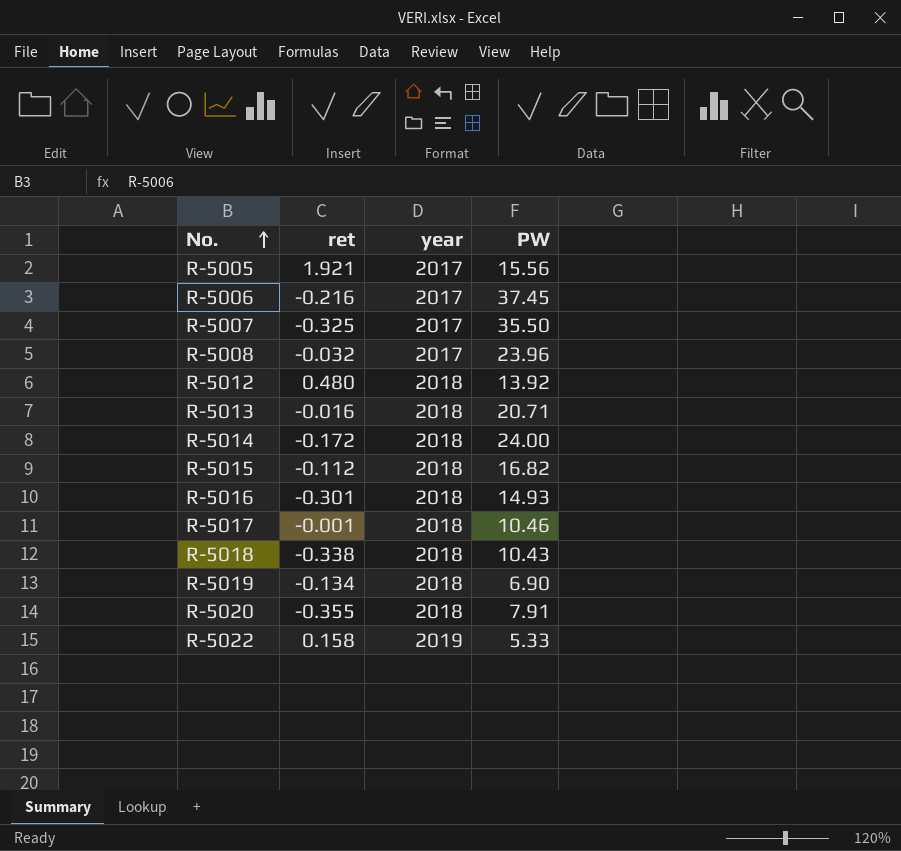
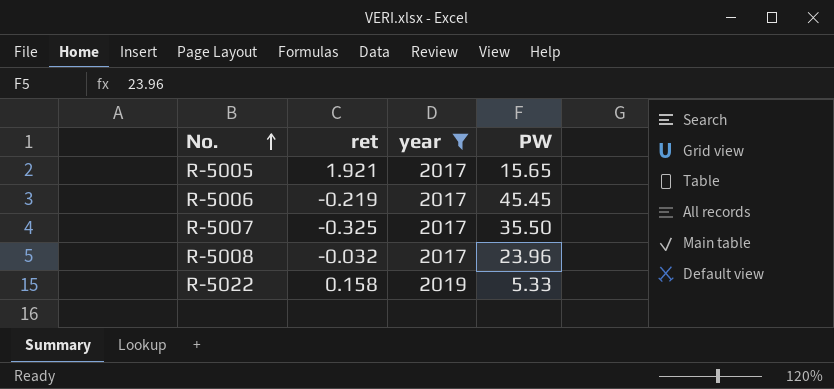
filter: none -> year != 2018
R-5005 | PW: 15.56 -> 15.65
R-5006 | ret: -0.216 -> -0.219
R-5006 | PW: 37.45 -> 45.45

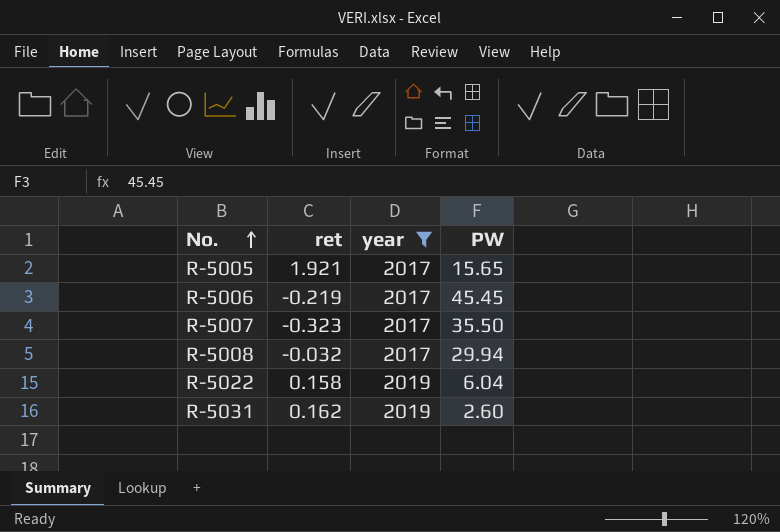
R-5007 | ret: -0.325 -> -0.323
R-5008 | PW: 23.96 -> 29.94
R-5022 | PW: 5.33 -> 6.04
row R-5031: none -> 0.162 | 2019 | 2.60

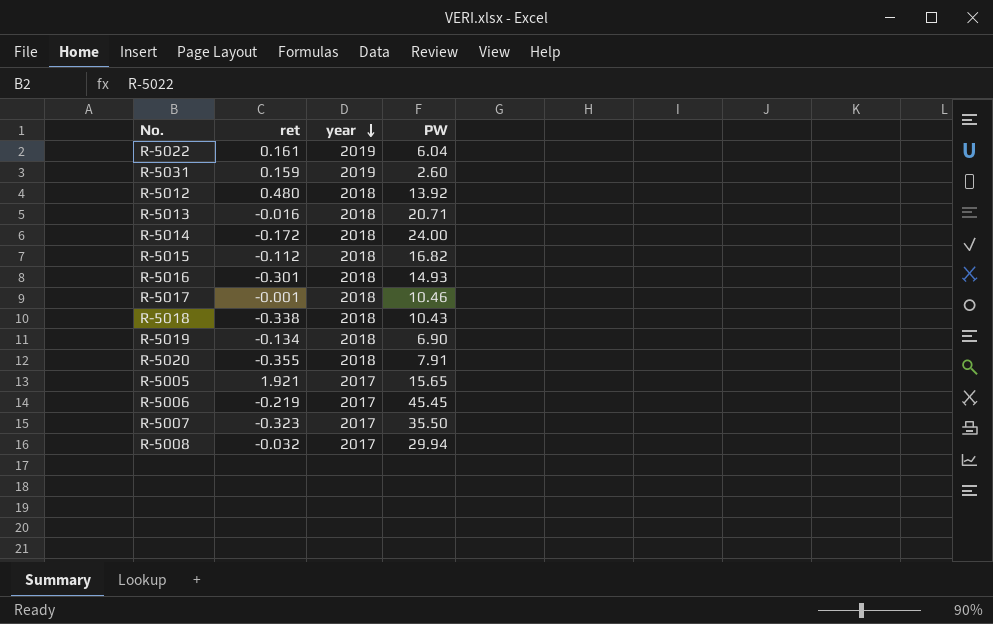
filter: year != 2018 -> none
row order: No. ascending -> year descending
R-5022 | ret: 0.158 -> 0.161
R-5031 | ret: 0.162 -> 0.159

